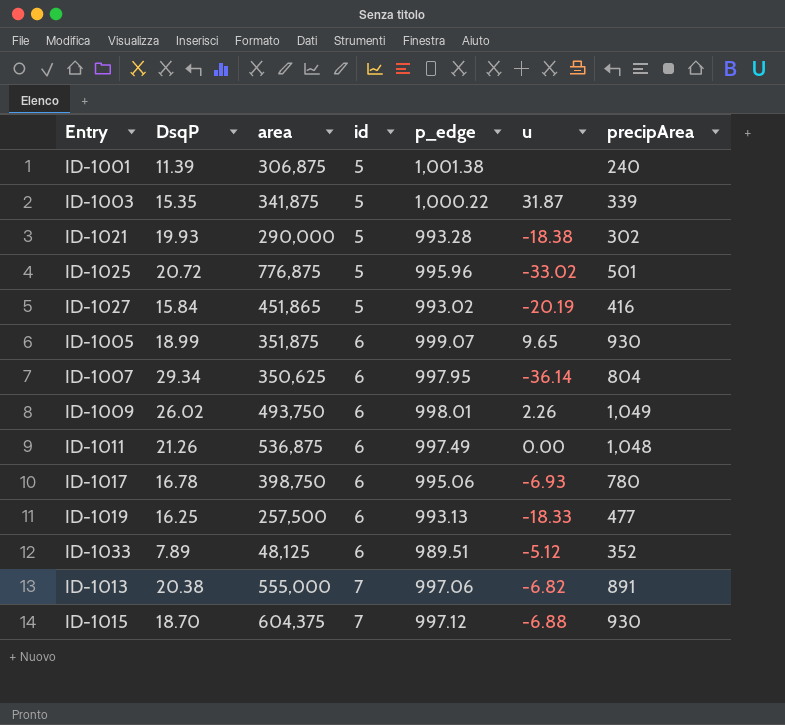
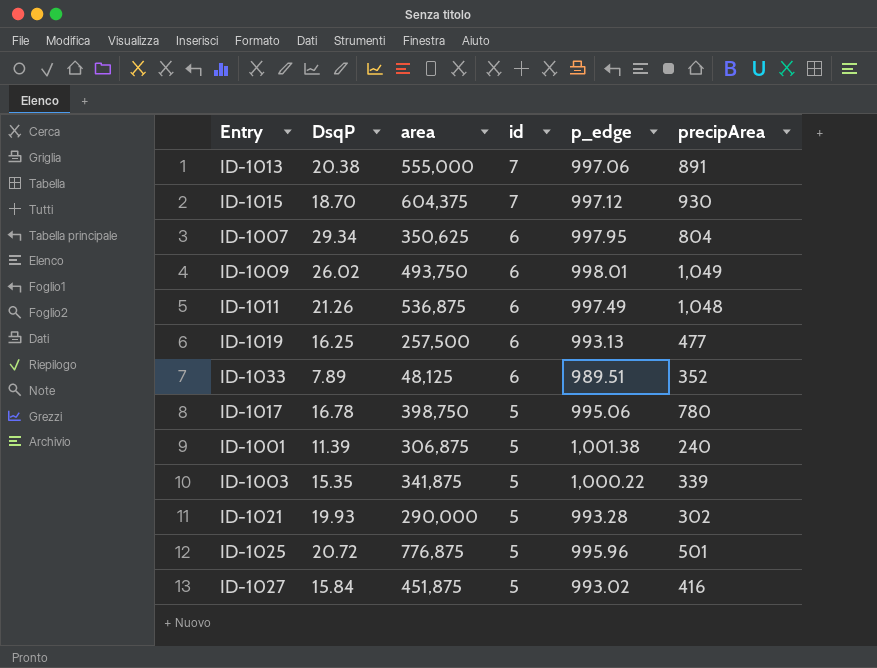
row order: id ascending -> id descending
column u | position: 6 -> none
row ID-1005: 18.99 | 351,875 | 6 | 999.07 | 9.65 | 930 -> none
ID-1017 | id: 6 -> 5
ID-1027 | area: 451,865 -> 451,875

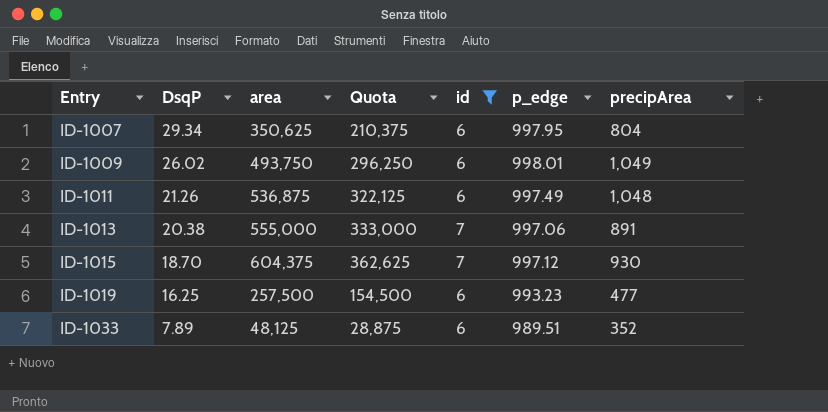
filter: none -> id != 5
row order: id descending -> Entry ascending
column Quota | formula: none -> [area] * 0.6
ID-1019 | p_edge: 993.13 -> 993.23

